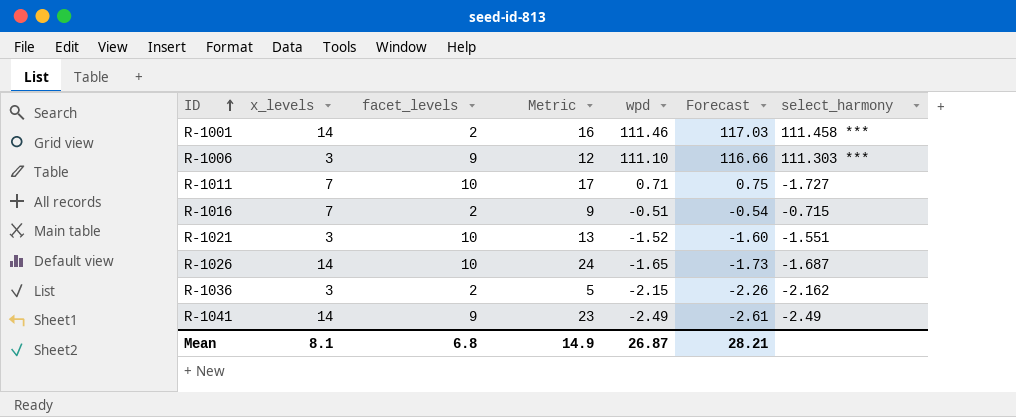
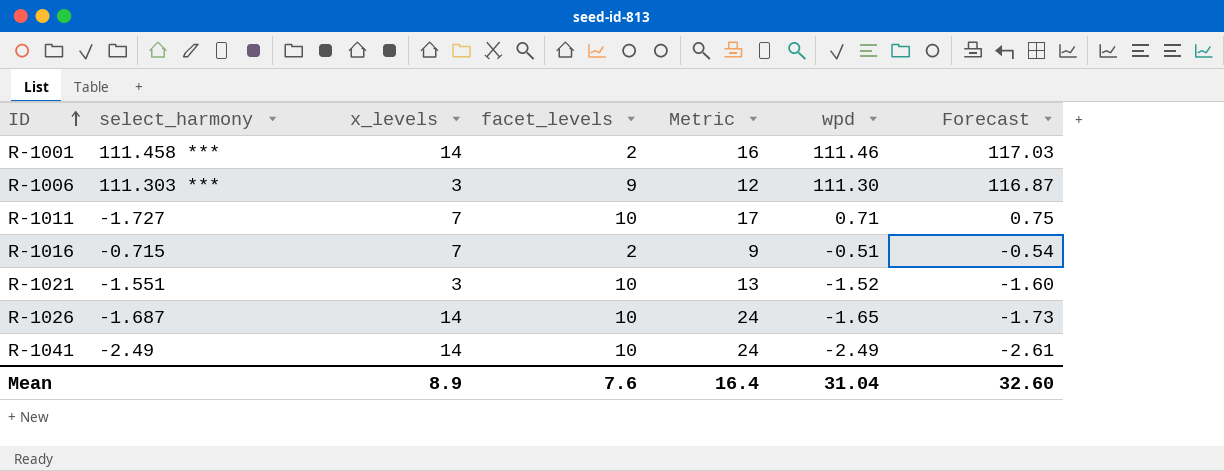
column select_harmony | position: 7 -> 2
row R-1036: 3 | 2 | 5 | -2.15 | -2.26 | -2.162 -> none
R-1006 | wpd: 111.10 -> 111.30
R-1006 | Forecast: 116.66 -> 116.87
R-1041 | facet_levels: 9 -> 10
R-1041 | Metric: 23 -> 24
Mean | x_levels: 8.1 -> 8.9
Mean | facet_levels: 6.8 -> 7.6
Mean | Metric: 14.9 -> 16.4
Mean | wpd: 26.87 -> 31.04
Mean | Forecast: 28.21 -> 32.60

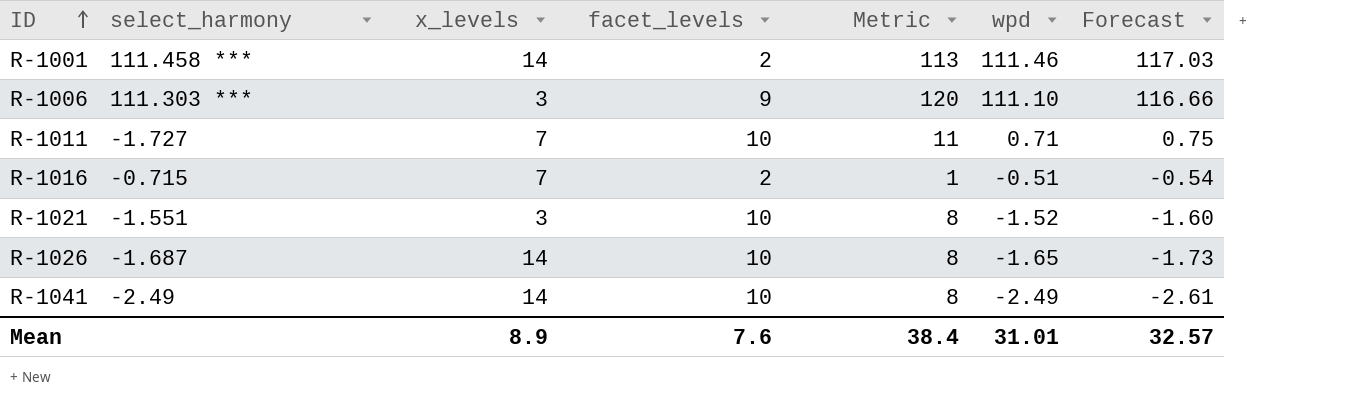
column Metric | formula: [x_levels] + [facet_levels] -> [facet_levels] + [wpd]
R-1006 | wpd: 111.30 -> 111.10
R-1006 | Forecast: 116.87 -> 116.66
Mean | Metric: 16.4 -> 38.4
Mean | wpd: 31.04 -> 31.01
Mean | Forecast: 32.60 -> 32.57

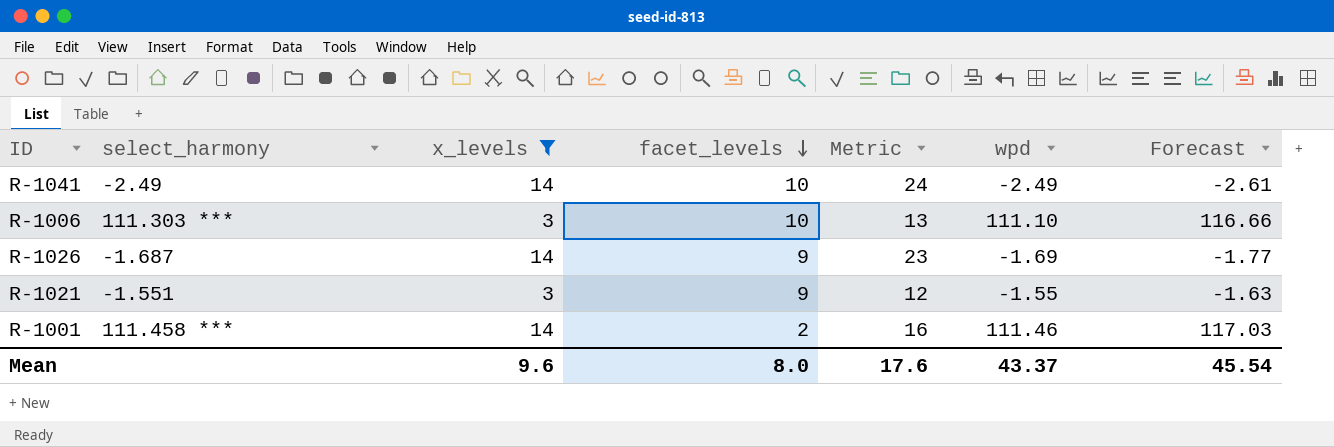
filter: none -> x_levels != 7
row order: ID ascending -> facet_levels descending
column Metric | formula: [facet_levels] + [wpd] -> [x_levels] + [facet_levels]
R-1006 | facet_levels: 9 -> 10
R-1026 | facet_levels: 10 -> 9
R-1026 | wpd: -1.65 -> -1.69
R-1026 | Forecast: -1.73 -> -1.77
R-1021 | facet_levels: 10 -> 9
R-1021 | wpd: -1.52 -> -1.55
R-1021 | Forecast: -1.60 -> -1.63
Mean | x_levels: 8.9 -> 9.6
Mean | facet_levels: 7.6 -> 8.0
Mean | Metric: 38.4 -> 17.6
Mean | wpd: 31.01 -> 43.37
Mean | Forecast: 32.57 -> 45.54

